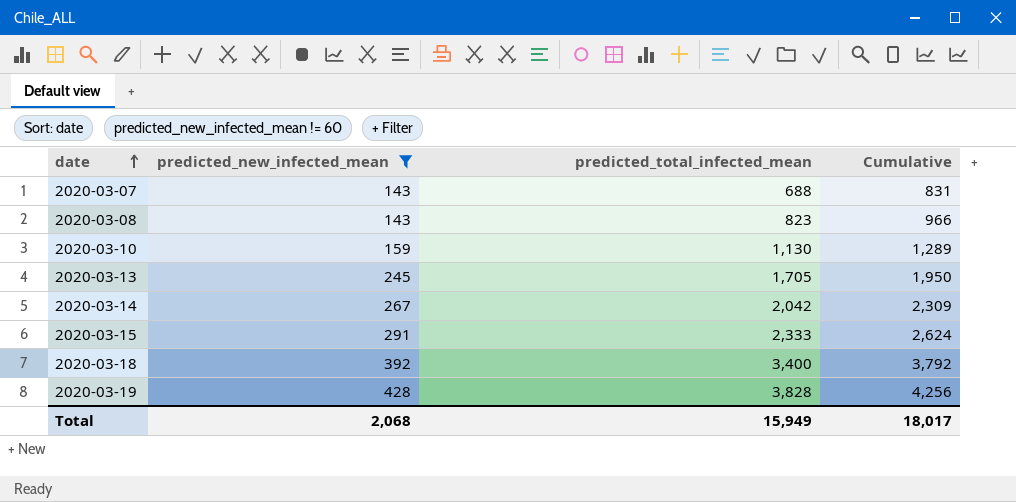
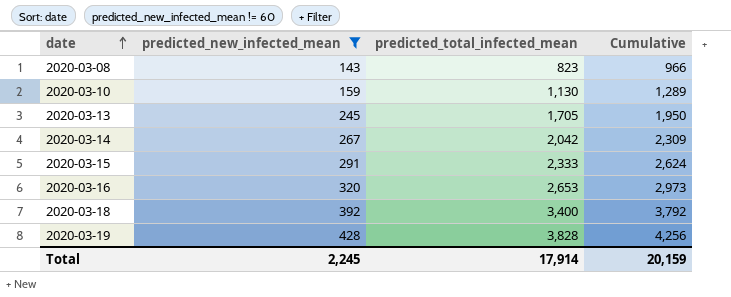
row 2020-03-07: 143 | 688 | 831 -> none
row 2020-03-16: none -> 320 | 2,653 | 2,973
Total | predicted_new_infected_mean: 2,068 -> 2,245
Total | predicted_total_infected_mean: 15,949 -> 17,914
Total | Cumulative: 18,017 -> 20,159

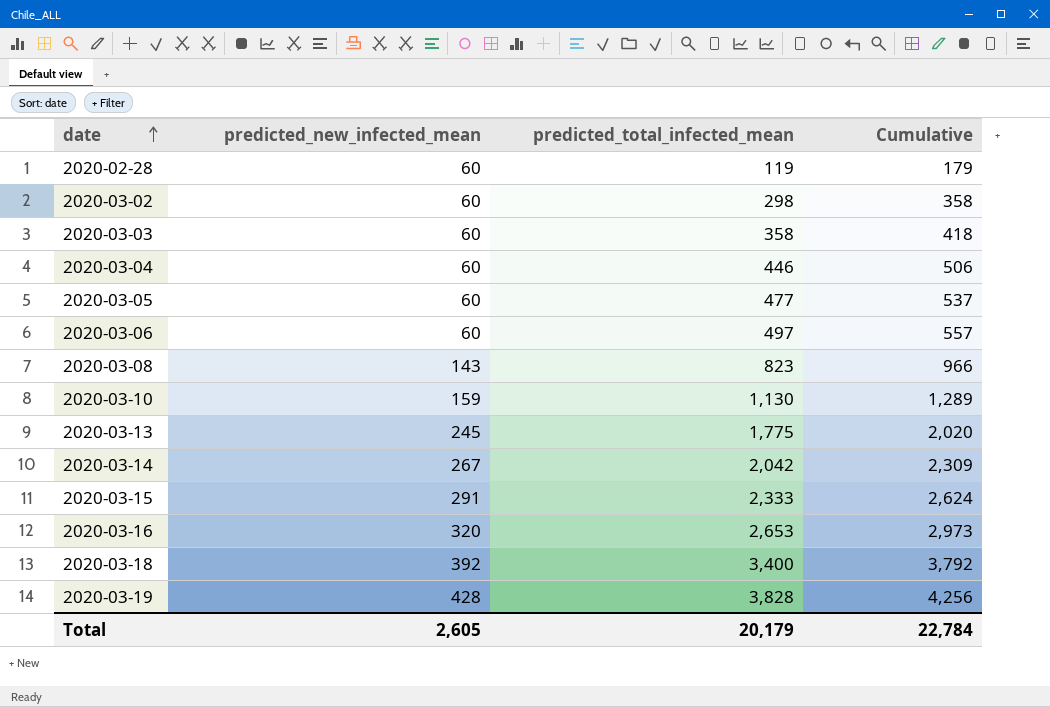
filter: predicted_new_infected_mean != 60 -> none
2020-03-13 | predicted_total_infected_mean: 1,705 -> 1,775
2020-03-13 | Cumulative: 1,950 -> 2,020
Total | predicted_new_infected_mean: 2,245 -> 2,605
Total | predicted_total_infected_mean: 17,914 -> 20,179
Total | Cumulative: 20,159 -> 22,784

